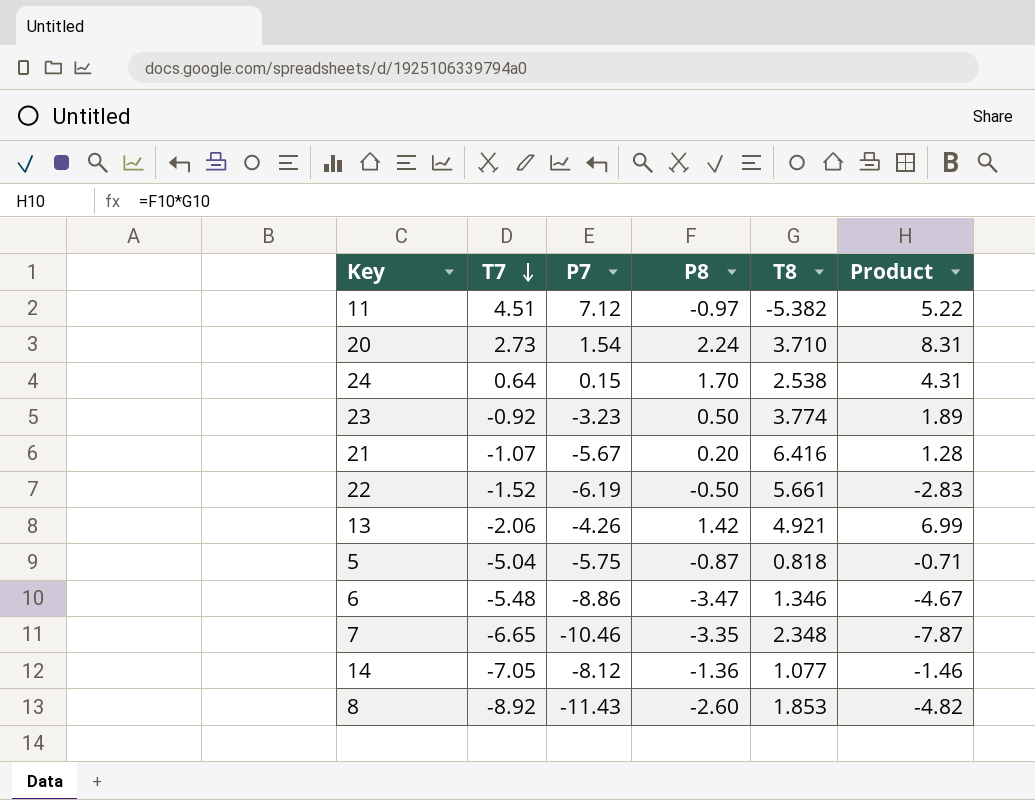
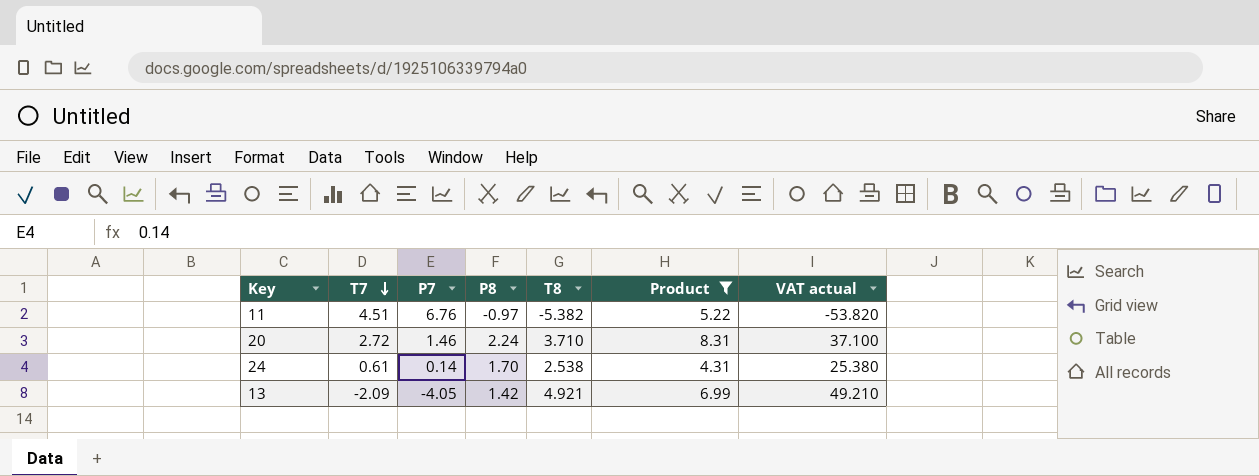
filter: none -> Product >= 4.31
column VAT actual | formula: none -> [T8] * 10
11 | P7: 7.12 -> 6.76
20 | T7: 2.73 -> 2.72
20 | P7: 1.54 -> 1.46
24 | T7: 0.64 -> 0.61
24 | P7: 0.15 -> 0.14
13 | T7: -2.06 -> -2.09
13 | P7: -4.26 -> -4.05

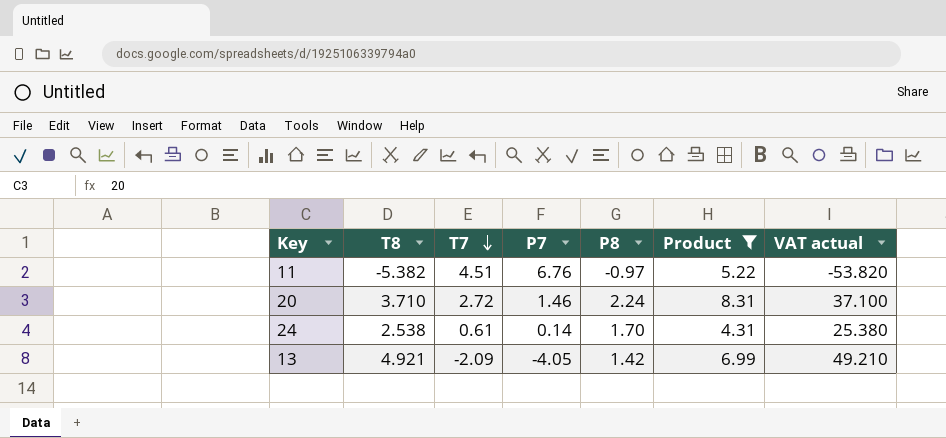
column T8 | position: 5 -> 2

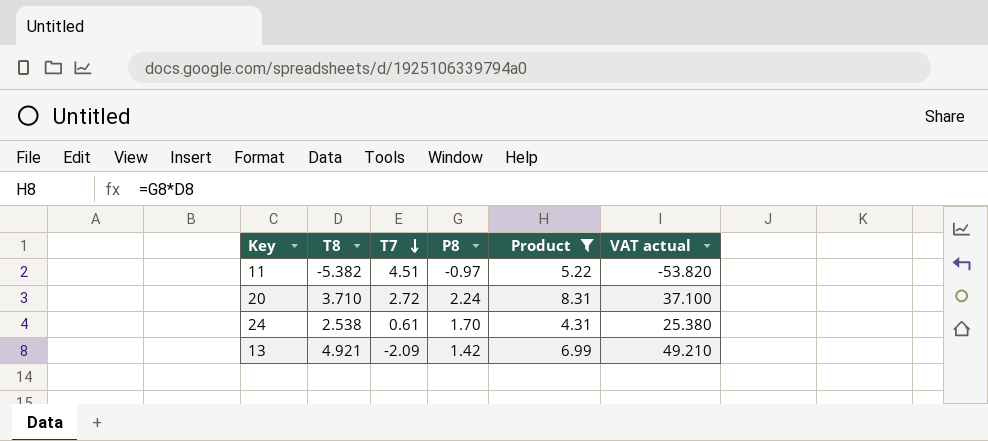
column P7 | position: 4 -> none

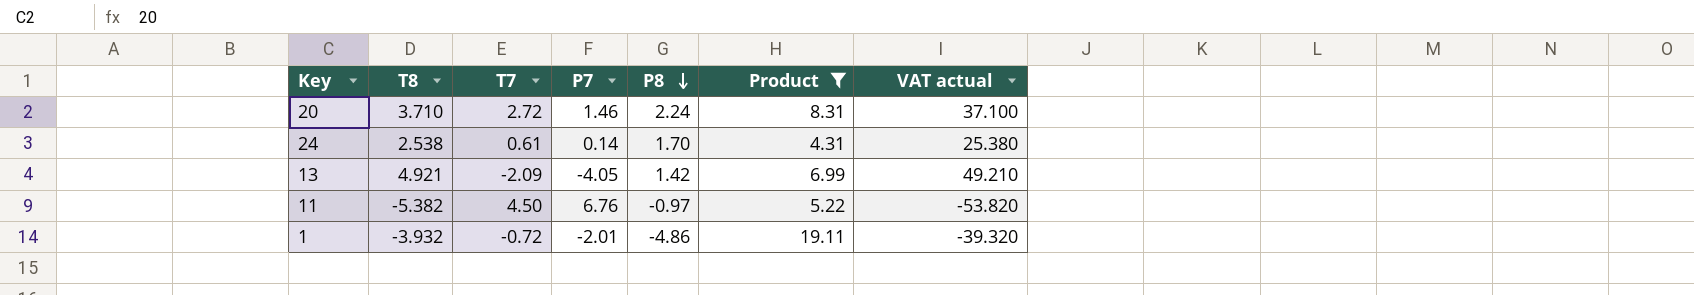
row order: T7 descending -> P8 descending
column P7 | position: none -> 4
11 | T7: 4.51 -> 4.50
row 1: none -> -3.932 | -0.72 | -2.01 | -4.86 | 19.11 | -39.320

